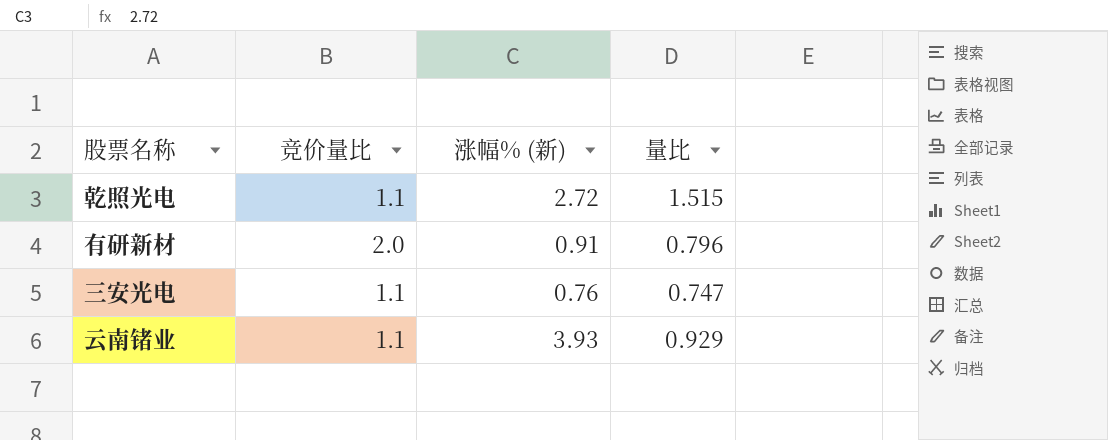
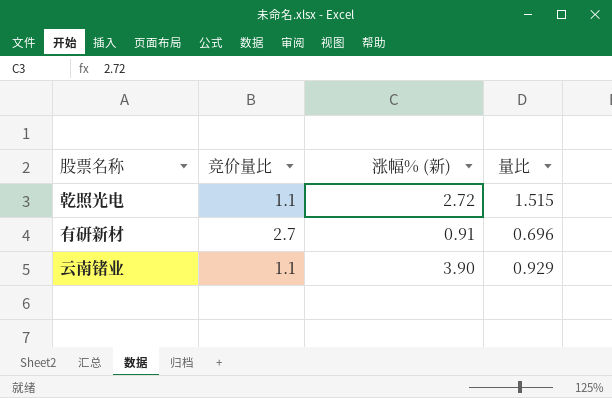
row 三安光电: 1.1 | 0.76 | 0.747 -> none
有研新材 | 竞价量比: 2.0 -> 2.7
有研新材 | 量比: 0.796 -> 0.696
云南锗业 | 涨幅% (新): 3.93 -> 3.90

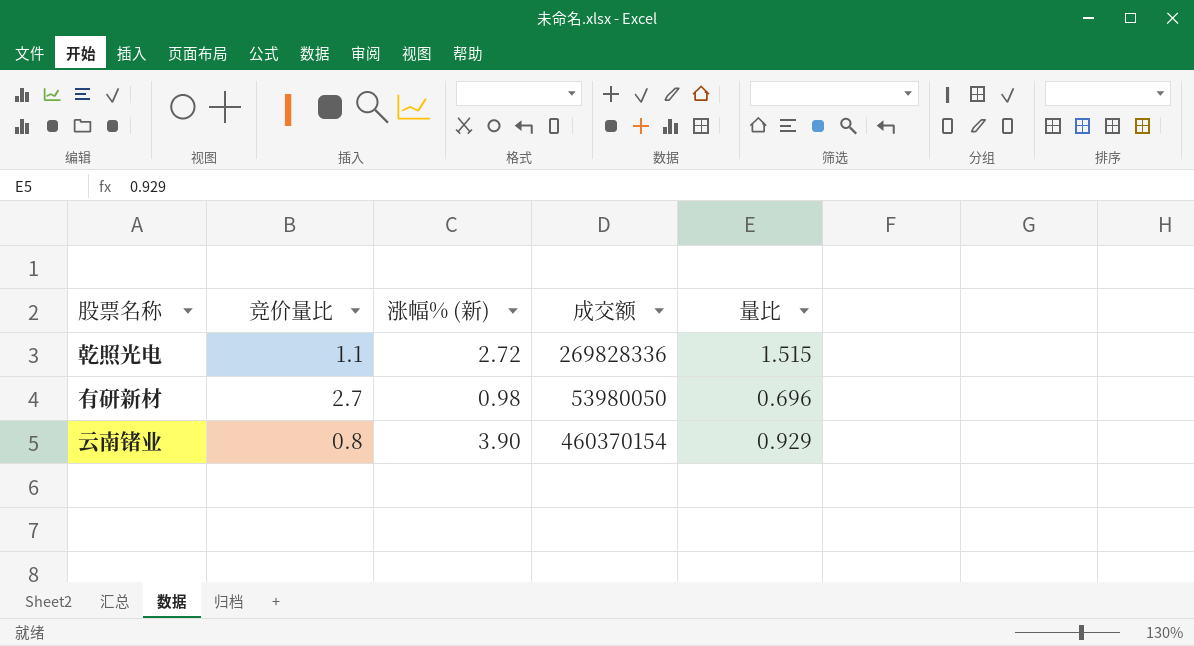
column 成交额 | position: none -> 4
有研新材 | 涨幅% (新): 0.91 -> 0.98
云南锗业 | 竞价量比: 1.1 -> 0.8

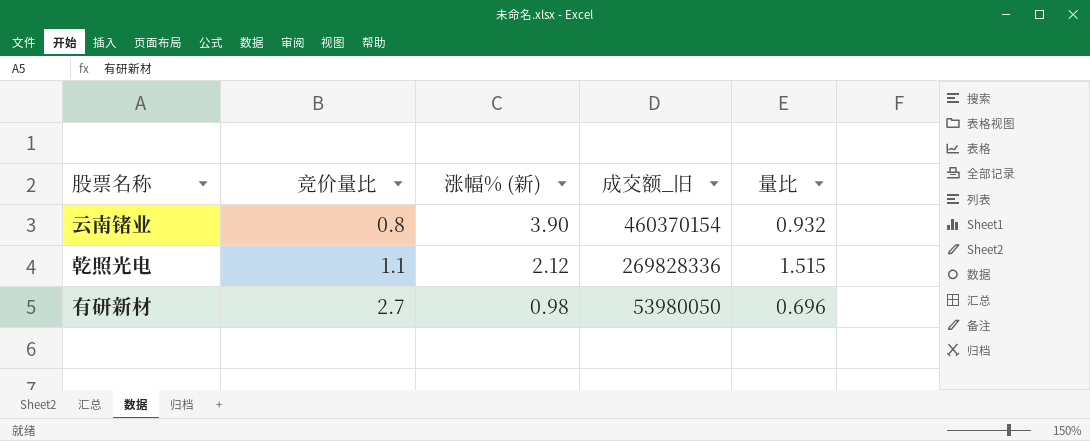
row order: none -> 竞价量比 ascending
column name: 成交额 -> 成交额_旧
云南锗业 | 量比: 0.929 -> 0.932
乾照光电 | 涨幅% (新): 2.72 -> 2.12

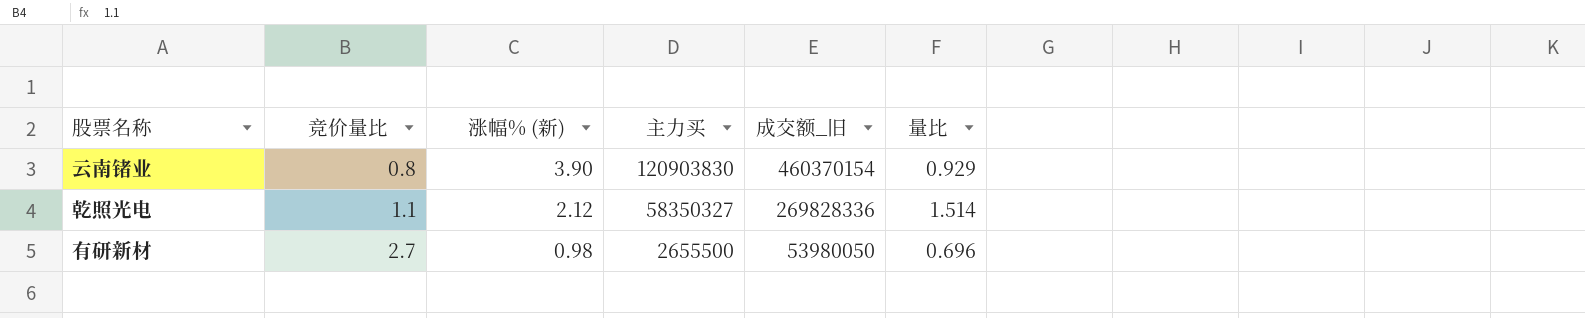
column 主力买 | position: none -> 4
云南锗业 | 量比: 0.932 -> 0.929
乾照光电 | 量比: 1.515 -> 1.514

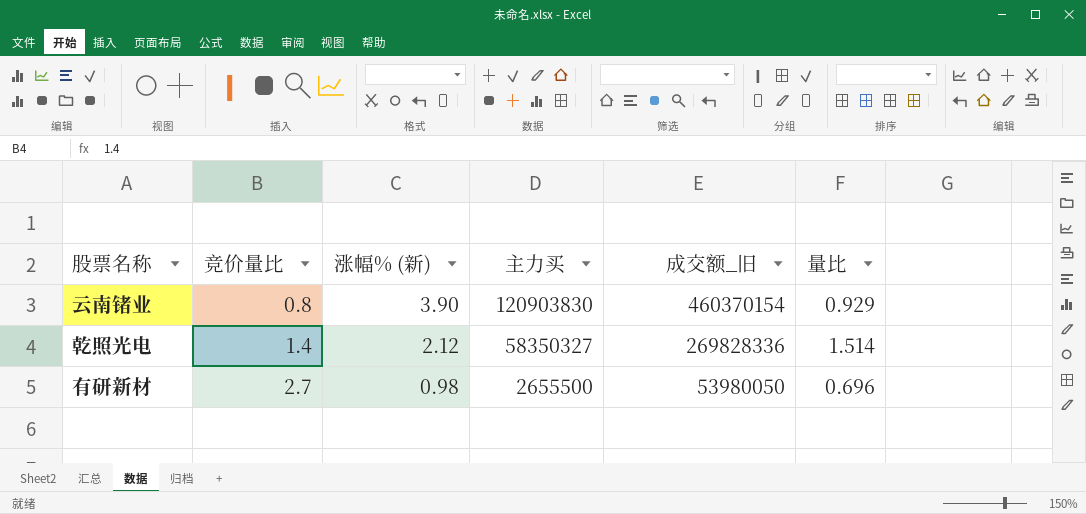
乾照光电 | 竞价量比: 1.1 -> 1.4

